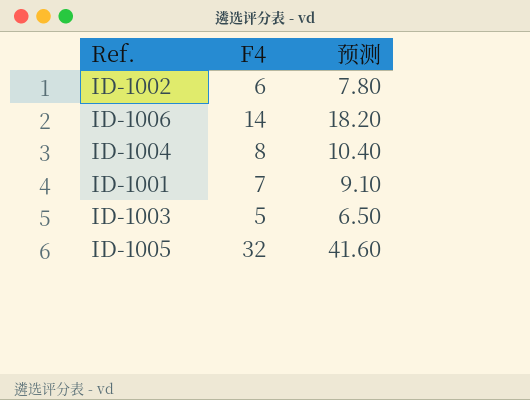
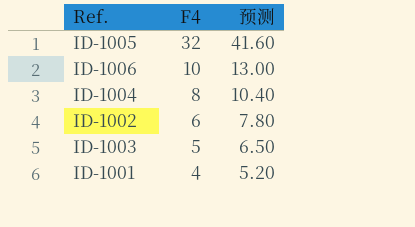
row order: none -> F4 descending
ID-1006 | F4: 14 -> 10
ID-1006 | 预测: 18.20 -> 13.00
ID-1001 | F4: 7 -> 4
ID-1001 | 预测: 9.10 -> 5.20

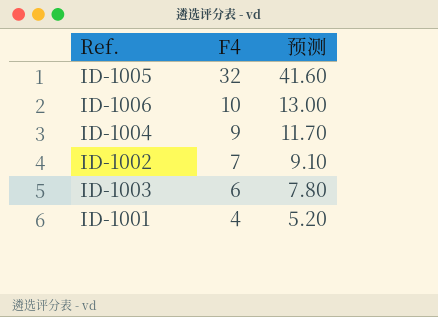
ID-1004 | F4: 8 -> 9
ID-1004 | 预测: 10.40 -> 11.70
ID-1002 | F4: 6 -> 7
ID-1002 | 预测: 7.80 -> 9.10
ID-1003 | F4: 5 -> 6
ID-1003 | 预测: 6.50 -> 7.80

